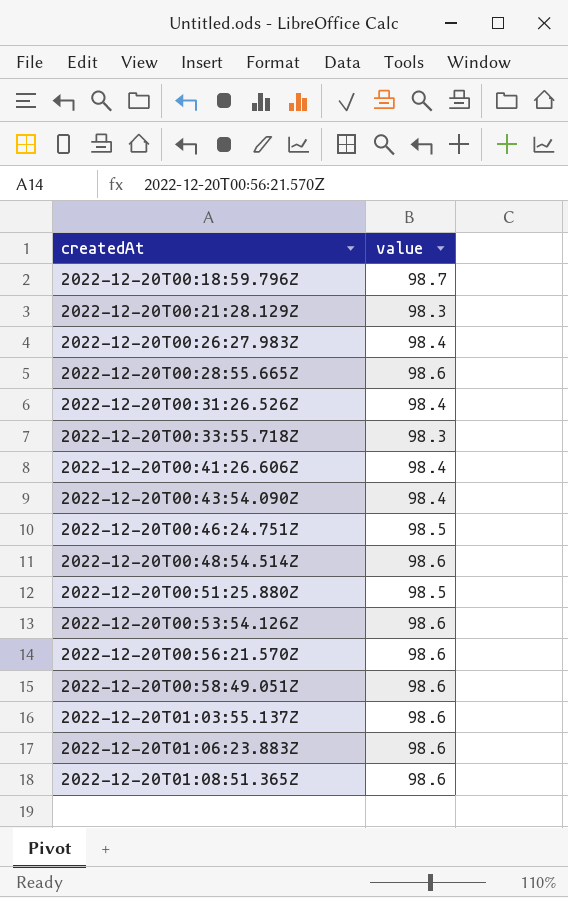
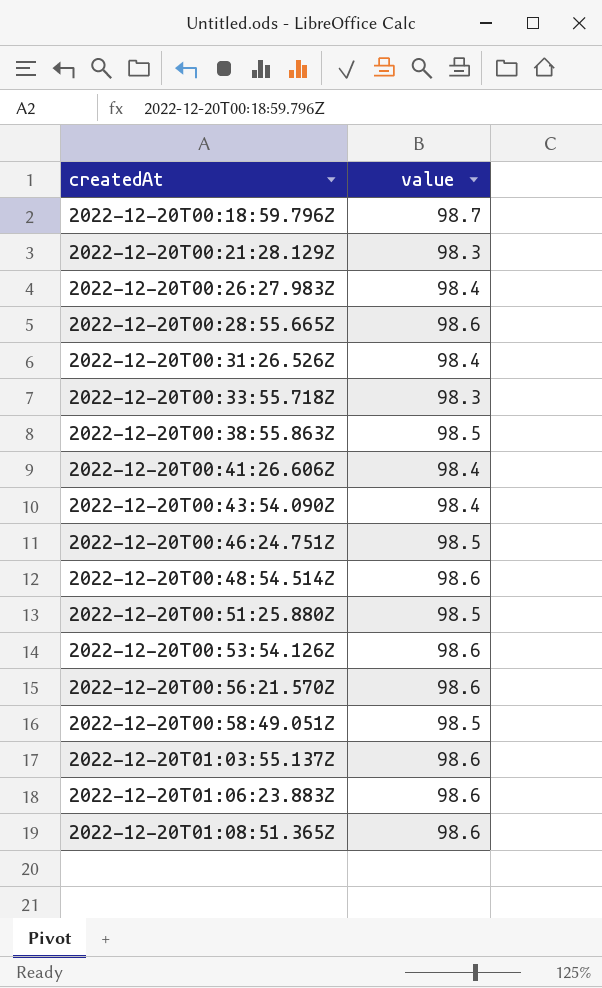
row 2022-12-20T00:38:55.863Z: none -> 98.5
2022-12-20T00:58:49.051Z | value: 98.6 -> 98.5

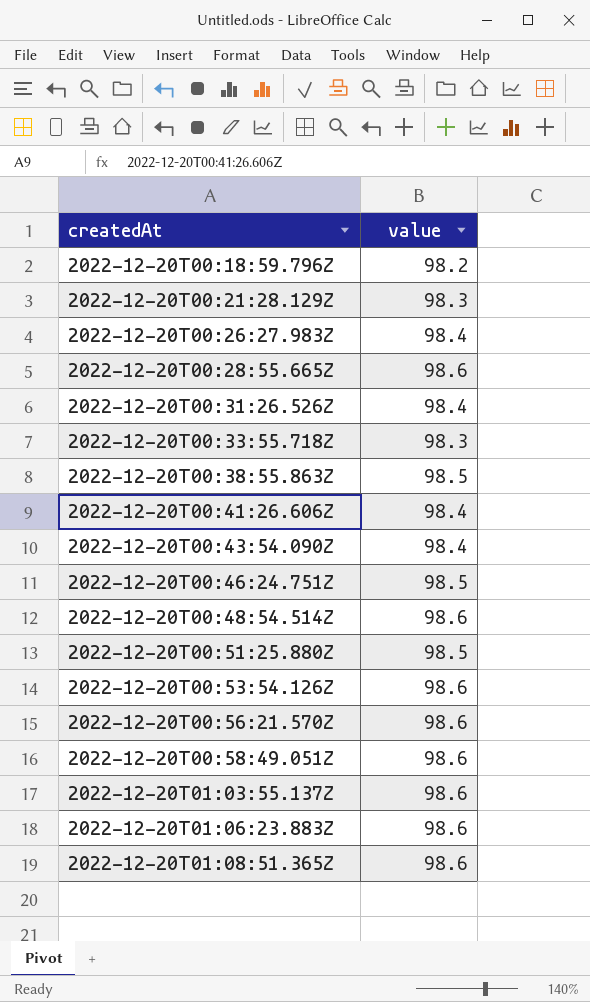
2022-12-20T00:18:59.796Z | value: 98.7 -> 98.2
2022-12-20T00:58:49.051Z | value: 98.5 -> 98.6

